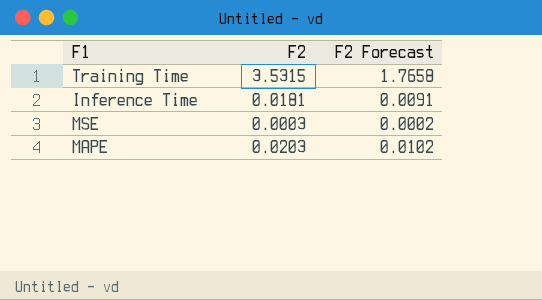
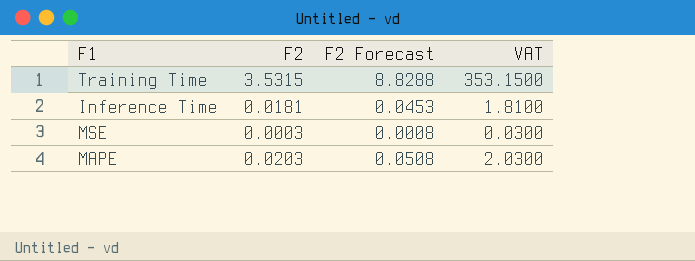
column F2 Forecast | formula: [F2] * 0.5 -> [F2] * 2.5
column VAT | formula: none -> [F2] * 100

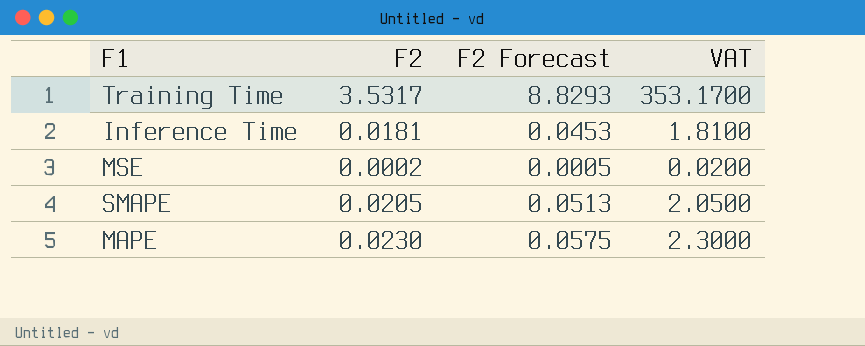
Training Time | F2: 3.5315 -> 3.5317
Training Time | F2 Forecast: 8.8288 -> 8.8293
Training Time | VAT: 353.1500 -> 353.1700
MSE | F2: 0.0003 -> 0.0002
MSE | F2 Forecast: 0.0008 -> 0.0005
MSE | VAT: 0.0300 -> 0.0200
row SMAPE: none -> 0.0205 | 0.0513 | 2.0500
MAPE | F2: 0.0203 -> 0.0230
MAPE | F2 Forecast: 0.0508 -> 0.0575
MAPE | VAT: 2.0300 -> 2.3000

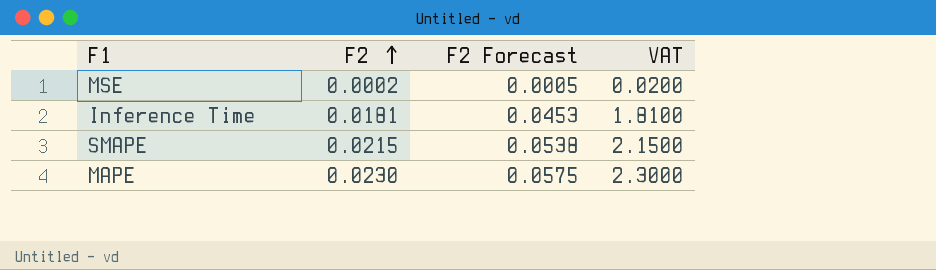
row order: none -> F2 ascending
row Training Time: 3.5317 | 8.8293 | 353.1700 -> none
SMAPE | F2: 0.0205 -> 0.0215
SMAPE | F2 Forecast: 0.0513 -> 0.0538
SMAPE | VAT: 2.0500 -> 2.1500

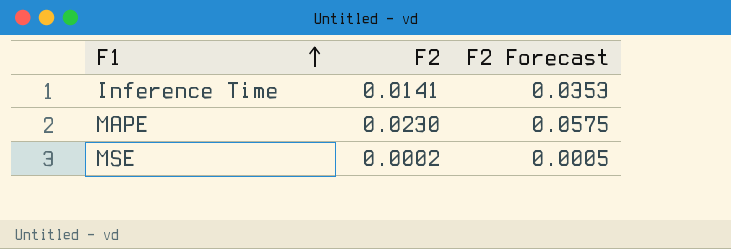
row order: F2 ascending -> F1 ascending
column VAT | formula: [F2] * 100 -> none
row SMAPE: 0.0215 | 0.0538 | 2.1500 -> none
Inference Time | F2: 0.0181 -> 0.0141
Inference Time | F2 Forecast: 0.0453 -> 0.0353

